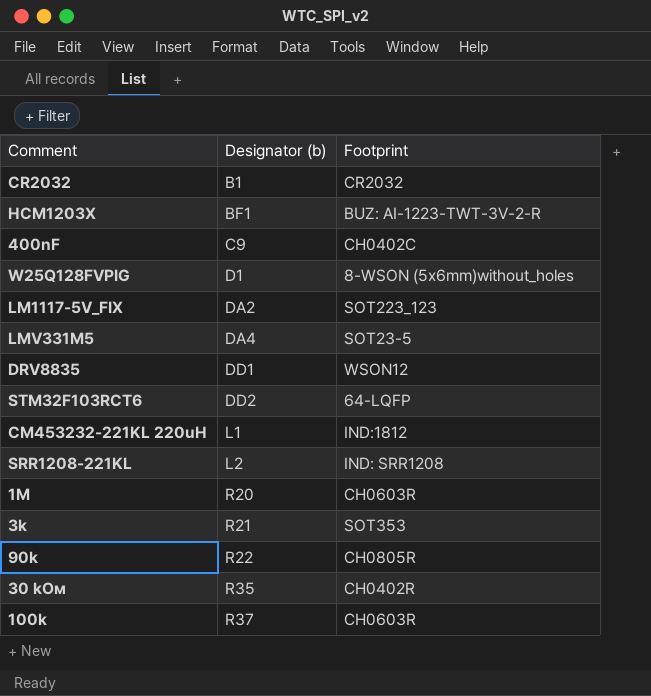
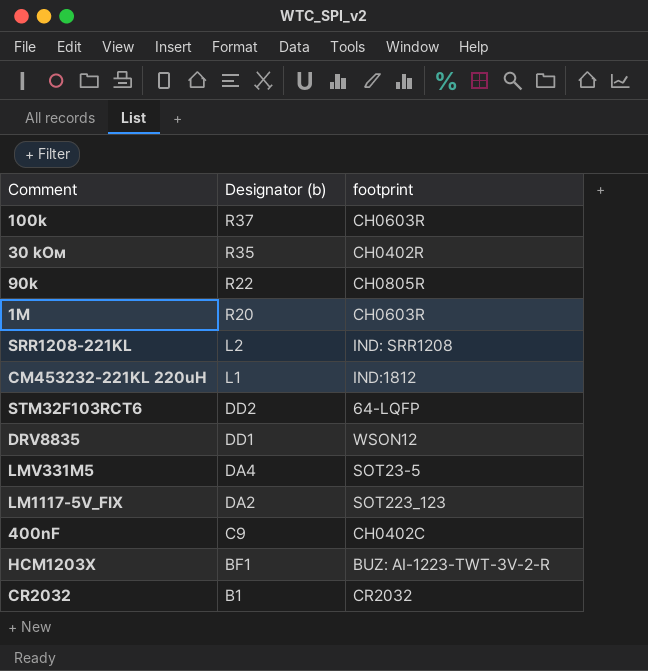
row order: Designator (b) ascending -> Designator (b) descending
column name: Footprint -> footprint
row W25Q128FVPIG: D1 | 8-WSON (5x6mm)without_holes -> none
row 3k: R21 | SOT353 -> none

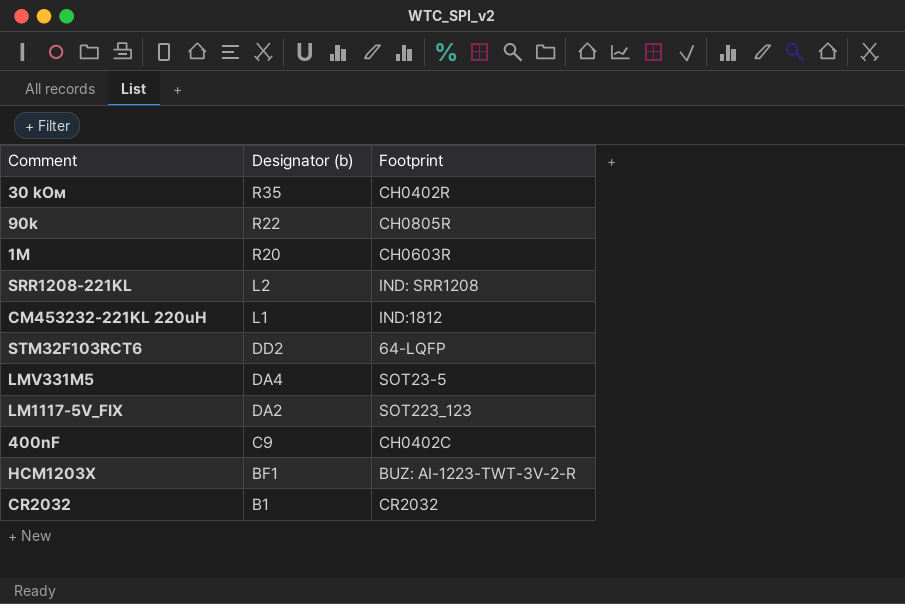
column name: footprint -> Footprint
row 100k: R37 | CH0603R -> none
row DRV8835: DD1 | WSON12 -> none

